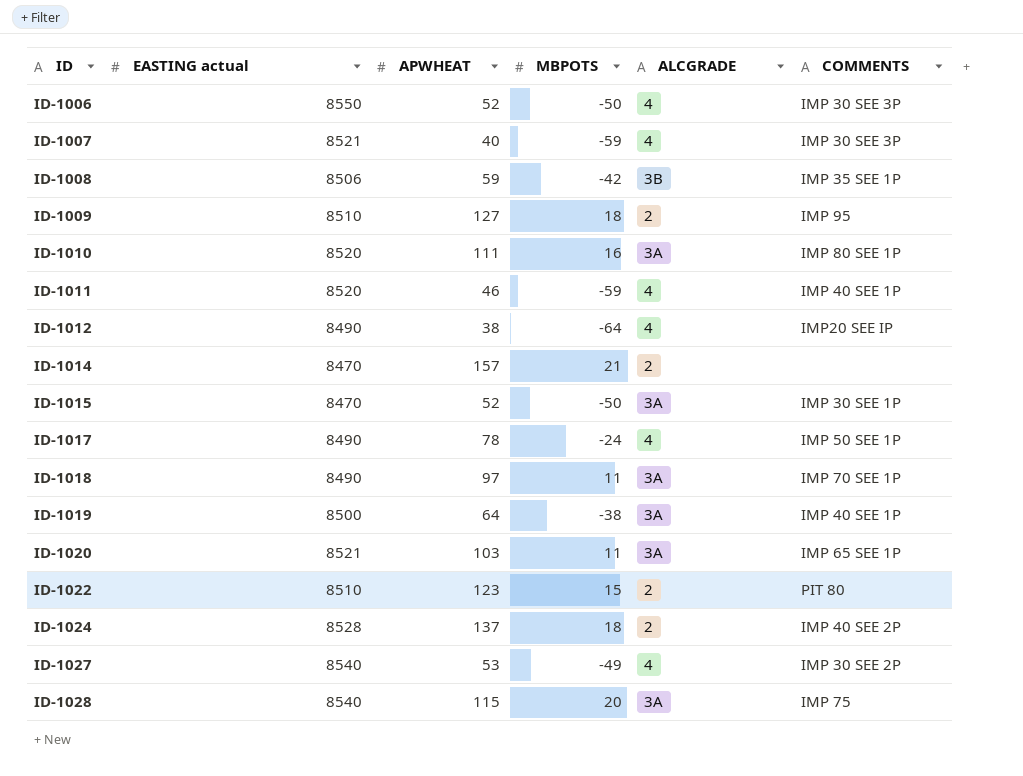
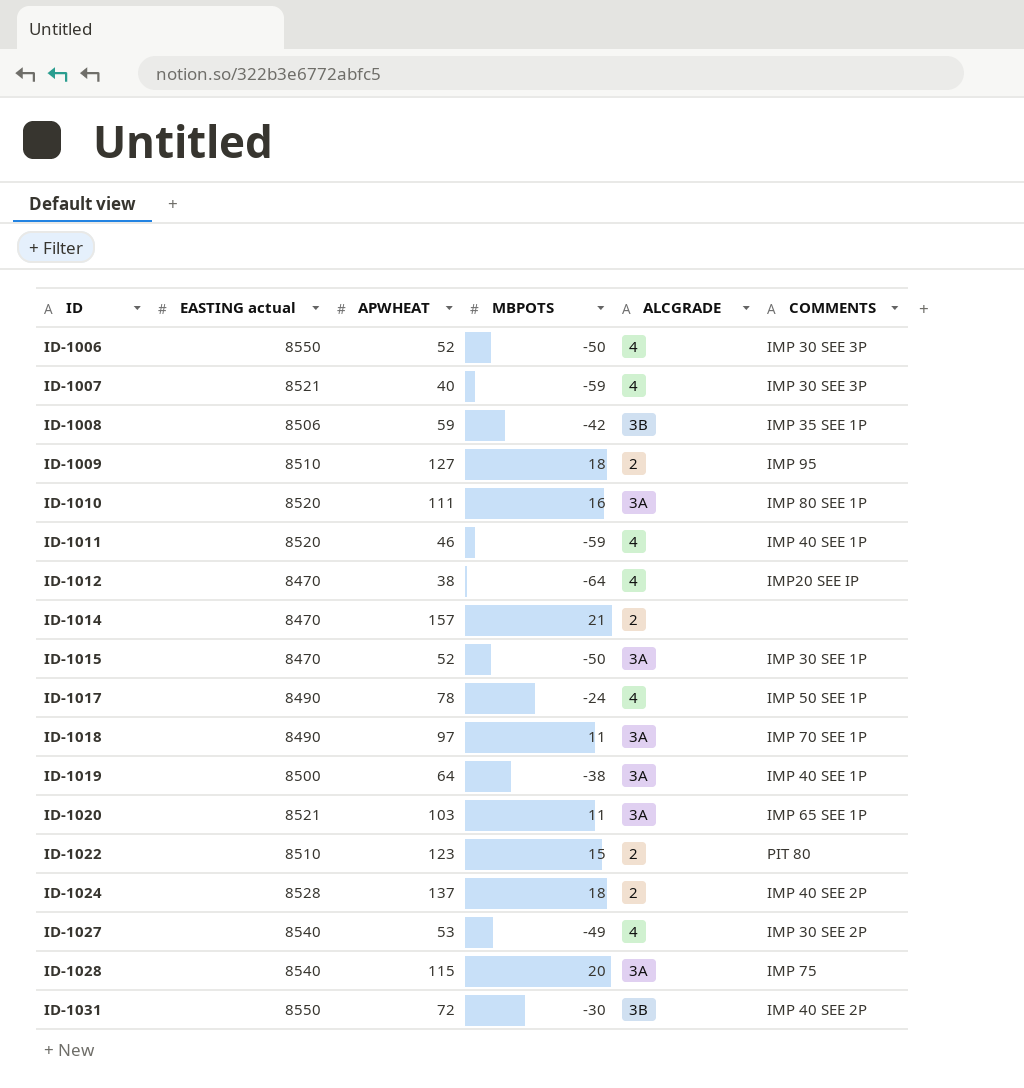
ID-1012 | EASTING actual: 8490 -> 8470
row ID-1031: none -> 8550 | 72 | -30 | 3B | IMP 40 SEE 2P

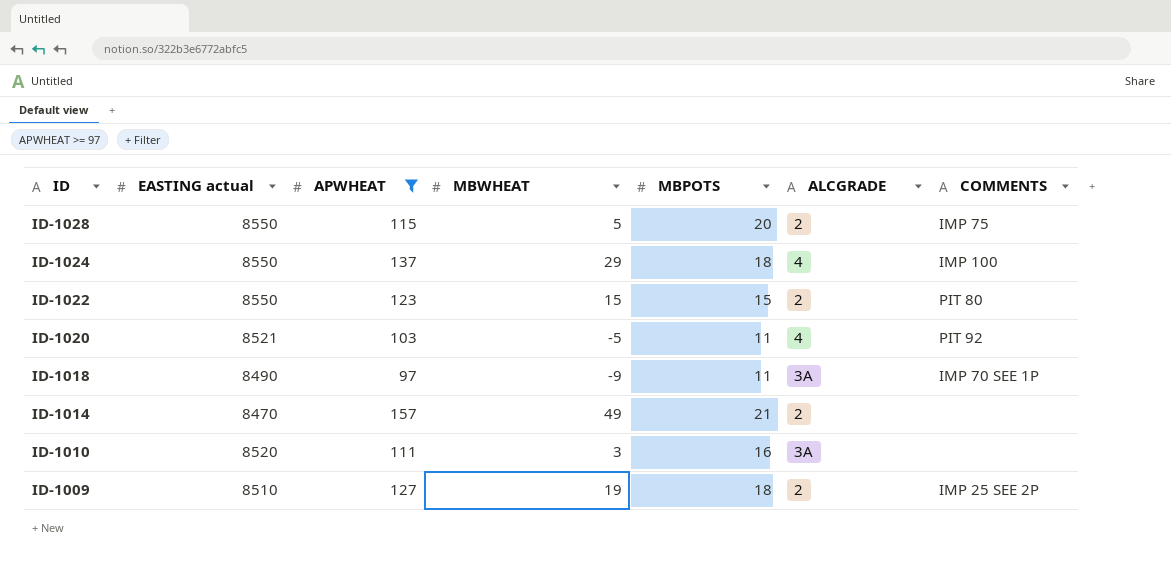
filter: none -> APWHEAT >= 97
row order: ID ascending -> ID descending
column MBWHEAT | position: none -> 4
ID-1028 | EASTING actual: 8540 -> 8550
ID-1028 | ALCGRADE: 3A -> 2
ID-1024 | EASTING actual: 8528 -> 8550
ID-1024 | ALCGRADE: 2 -> 4
ID-1024 | COMMENTS: IMP 40 SEE 2P -> IMP 100
ID-1022 | EASTING actual: 8510 -> 8550
ID-1020 | ALCGRADE: 3A -> 4
ID-1020 | COMMENTS: IMP 65 SEE 1P -> PIT 92
ID-1010 | COMMENTS: IMP 80 SEE 1P -> none
ID-1009 | COMMENTS: IMP 95 -> IMP 25 SEE 2P

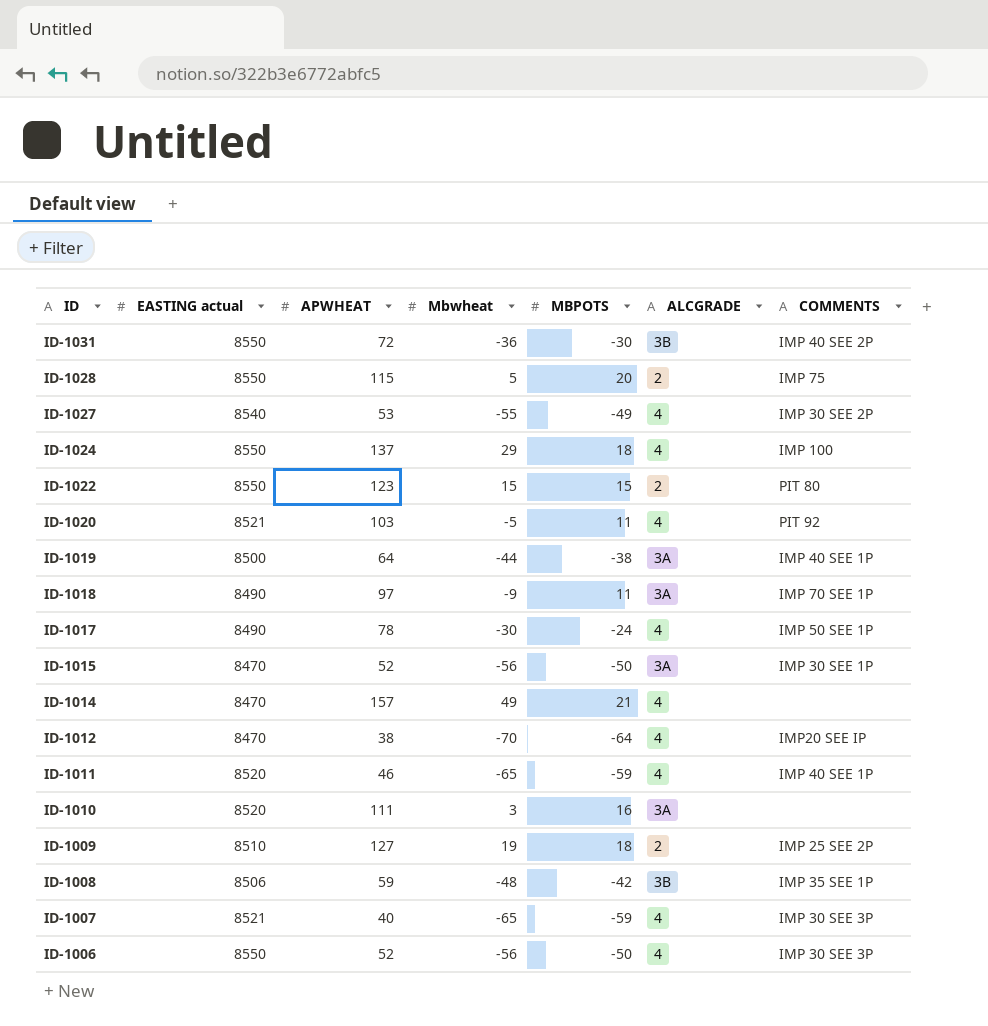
filter: APWHEAT >= 97 -> none
column name: MBWHEAT -> Mbwheat
ID-1014 | ALCGRADE: 2 -> 4

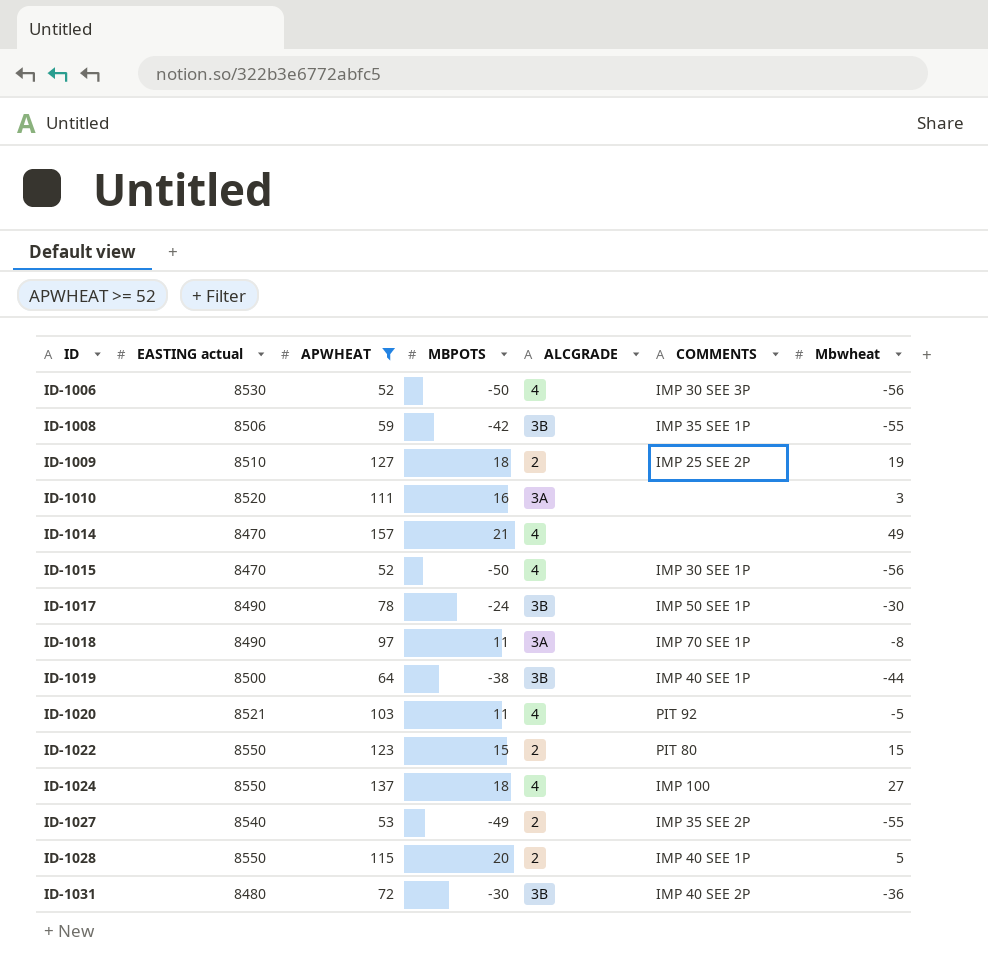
filter: none -> APWHEAT >= 52
row order: ID descending -> ID ascending
column Mbwheat | position: 4 -> 7
ID-1006 | EASTING actual: 8550 -> 8530
ID-1008 | Mbwheat: -48 -> -55
ID-1015 | ALCGRADE: 3A -> 4
ID-1017 | ALCGRADE: 4 -> 3B
ID-1018 | Mbwheat: -9 -> -8
ID-1019 | ALCGRADE: 3A -> 3B
ID-1024 | Mbwheat: 29 -> 27
ID-1027 | ALCGRADE: 4 -> 2
ID-1027 | COMMENTS: IMP 30 SEE 2P -> IMP 35 SEE 2P
ID-1028 | COMMENTS: IMP 75 -> IMP 40 SEE 1P
ID-1031 | EASTING actual: 8550 -> 8480

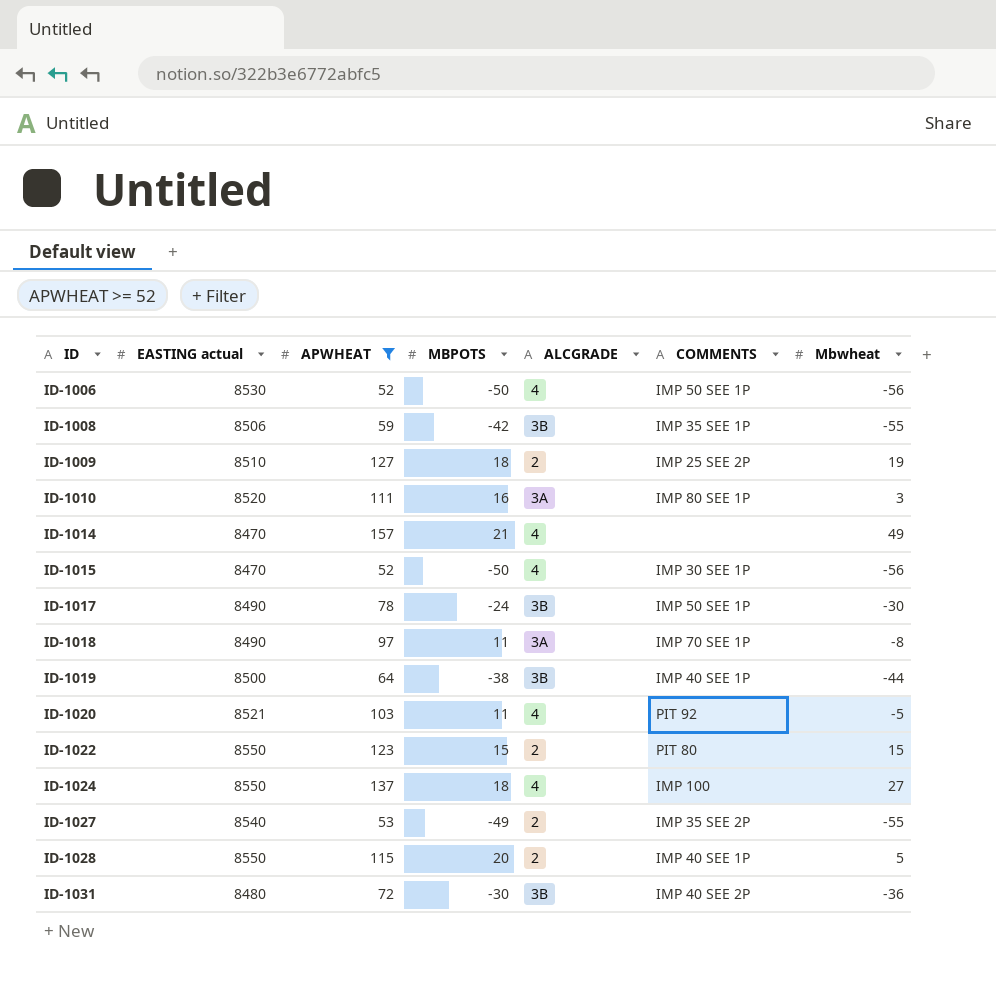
ID-1006 | COMMENTS: IMP 30 SEE 3P -> IMP 50 SEE 1P
ID-1010 | COMMENTS: none -> IMP 80 SEE 1P

